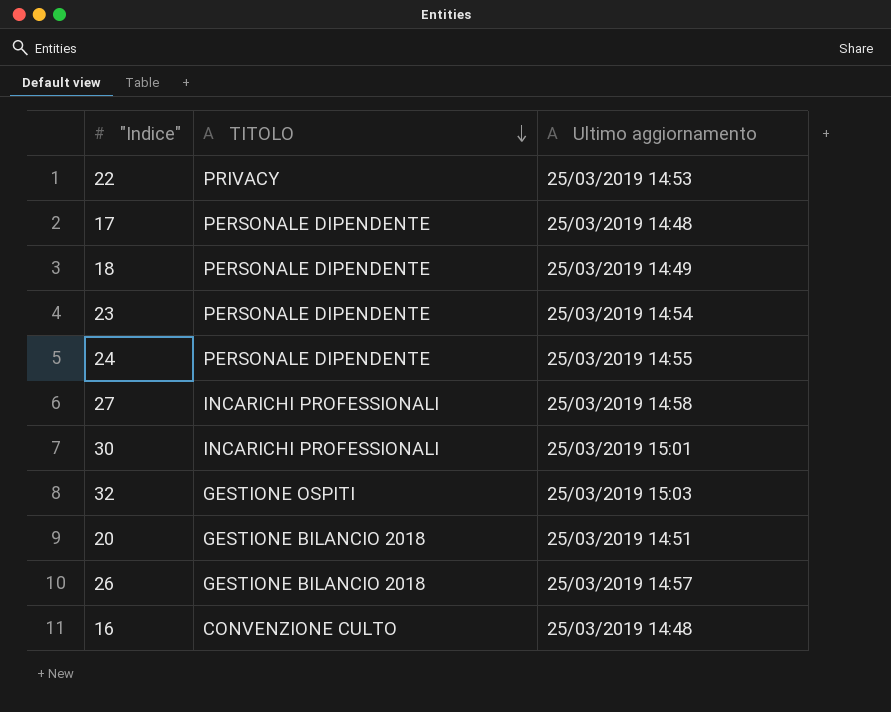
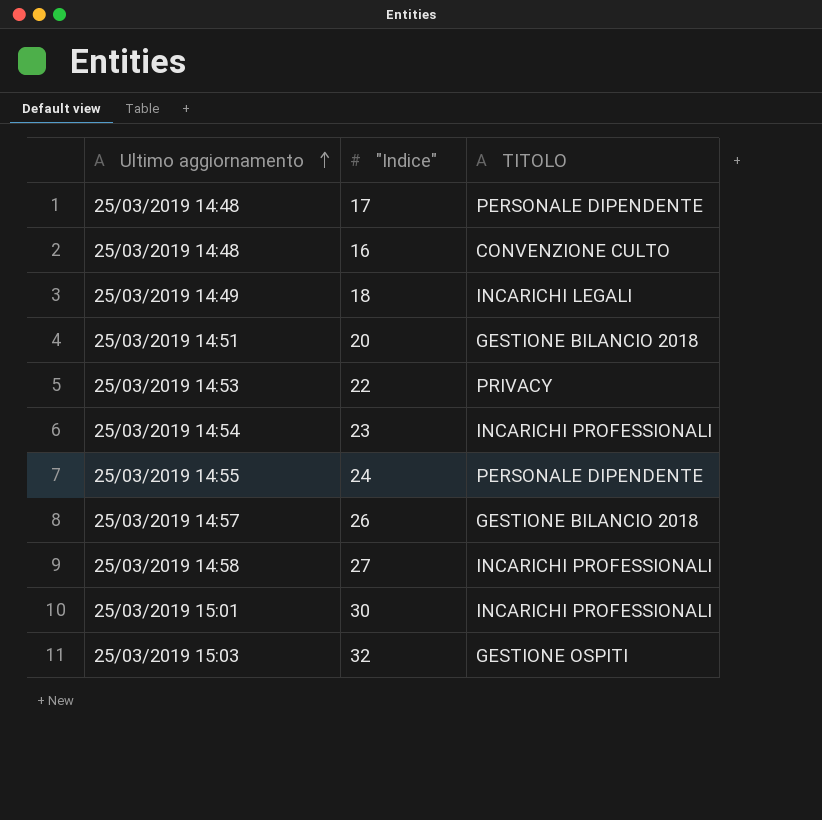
row order: TITOLO descending -> Ultimo aggiornamento ascending
column Ultimo aggiornamento | position: 3 -> 1
18 | TITOLO: PERSONALE DIPENDENTE -> INCARICHI LEGALI
23 | TITOLO: PERSONALE DIPENDENTE -> INCARICHI PROFESSIONALI

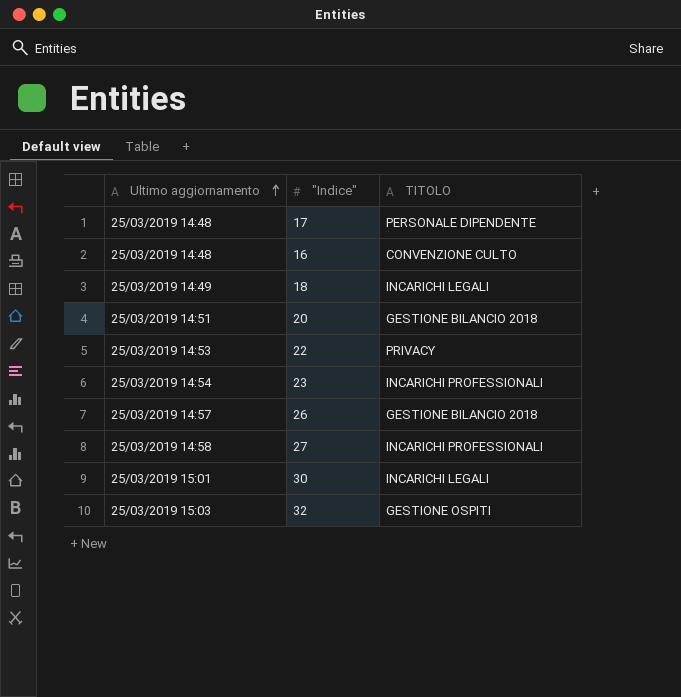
row 24: 25/03/2019 14:55 | PERSONALE DIPENDENTE -> none
30 | TITOLO: INCARICHI PROFESSIONALI -> INCARICHI LEGALI

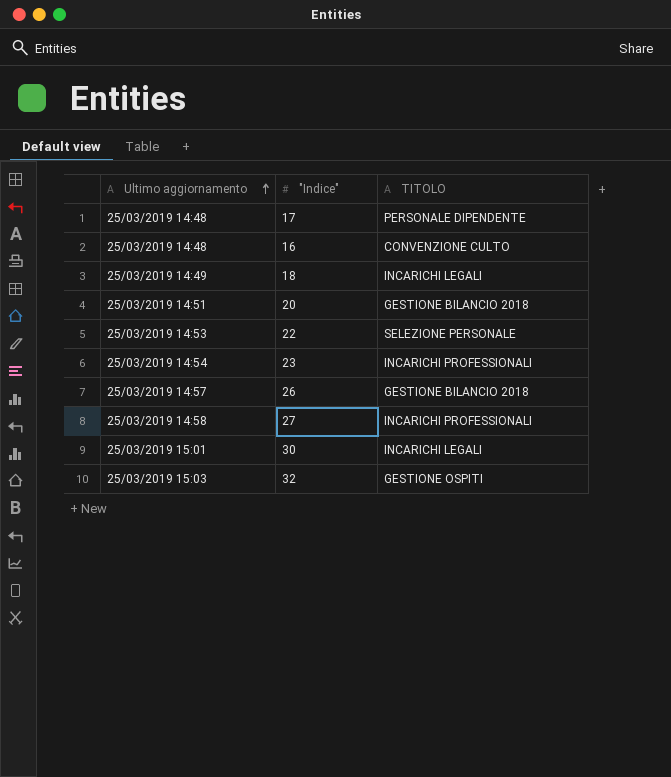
22 | TITOLO: PRIVACY -> SELEZIONE PERSONALE

